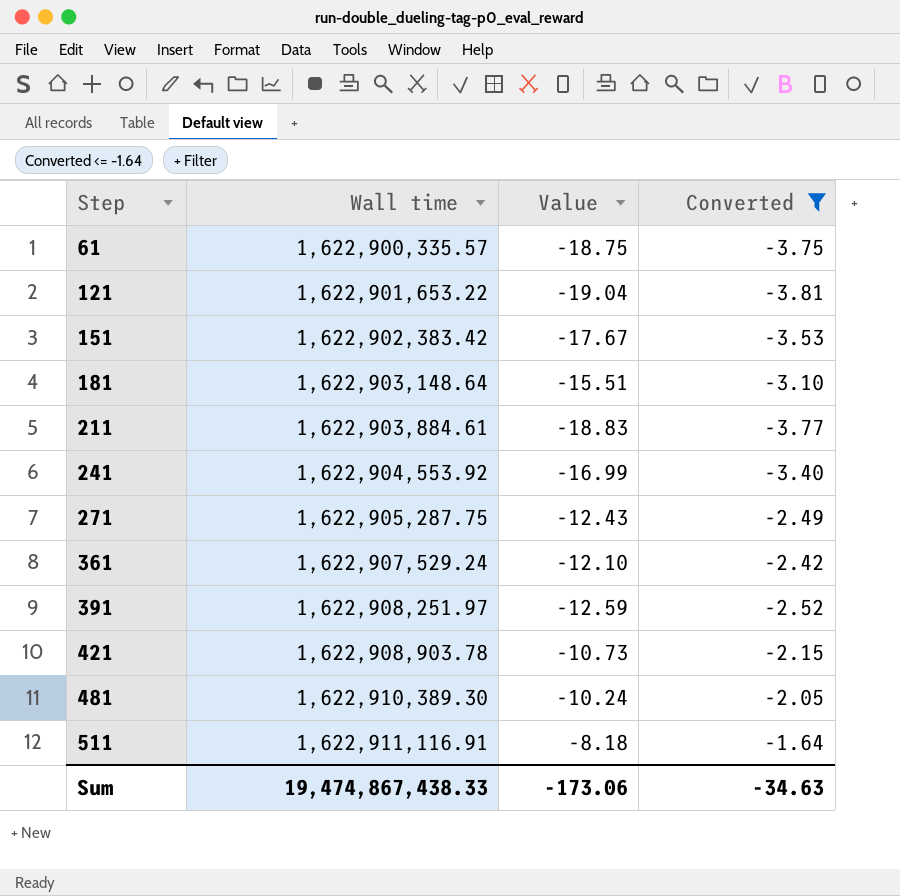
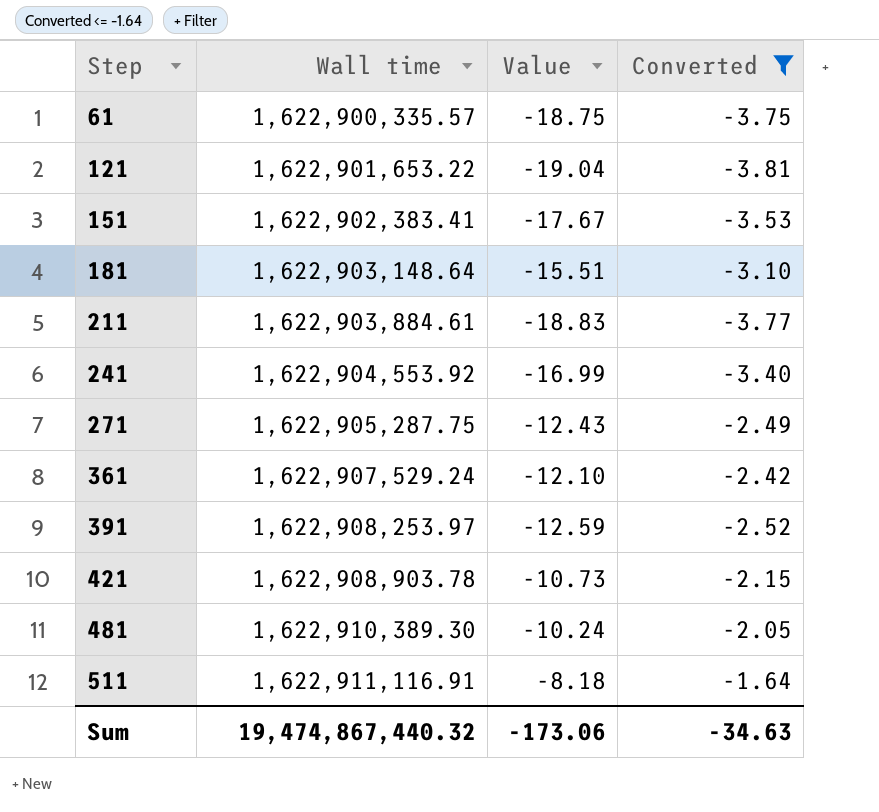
151 | Wall time: 1,622,902,383.42 -> 1,622,902,383.41
391 | Wall time: 1,622,908,251.97 -> 1,622,908,253.97
Sum | Wall time: 19,474,867,438.33 -> 19,474,867,440.32

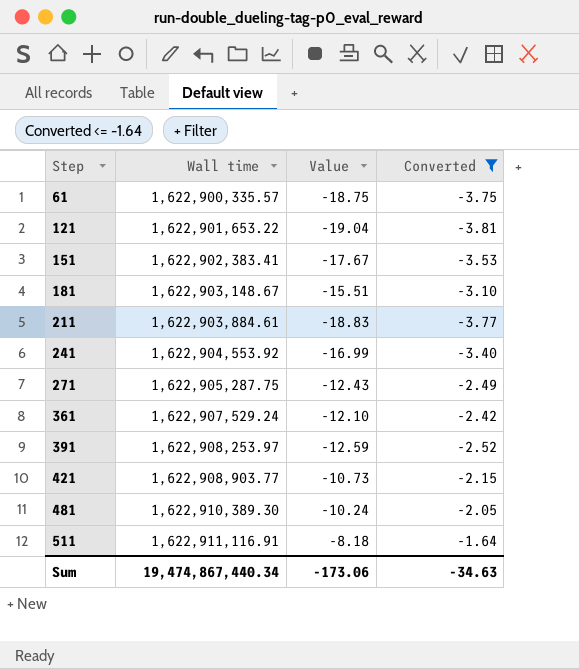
181 | Wall time: 1,622,903,148.64 -> 1,622,903,148.67
421 | Wall time: 1,622,908,903.78 -> 1,622,908,903.77
Sum | Wall time: 19,474,867,440.32 -> 19,474,867,440.34

